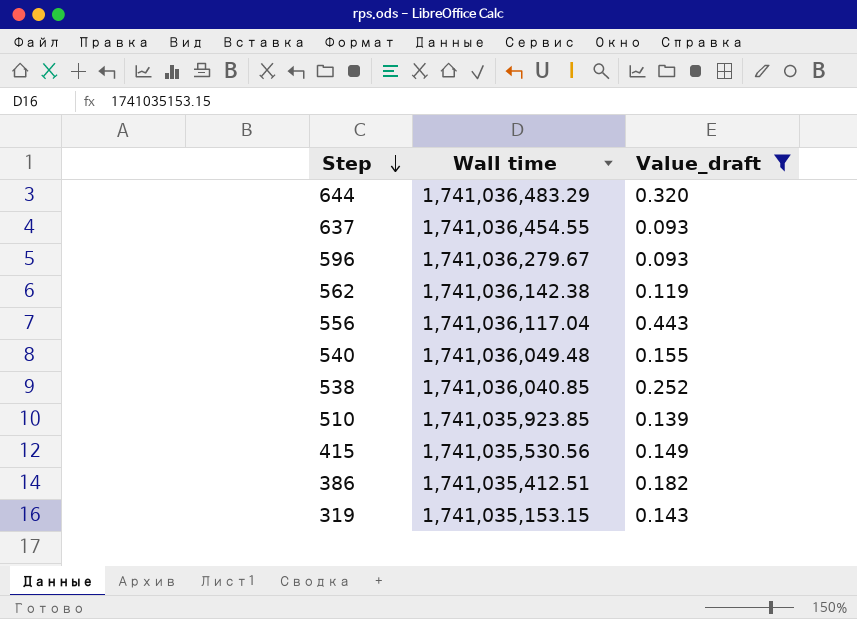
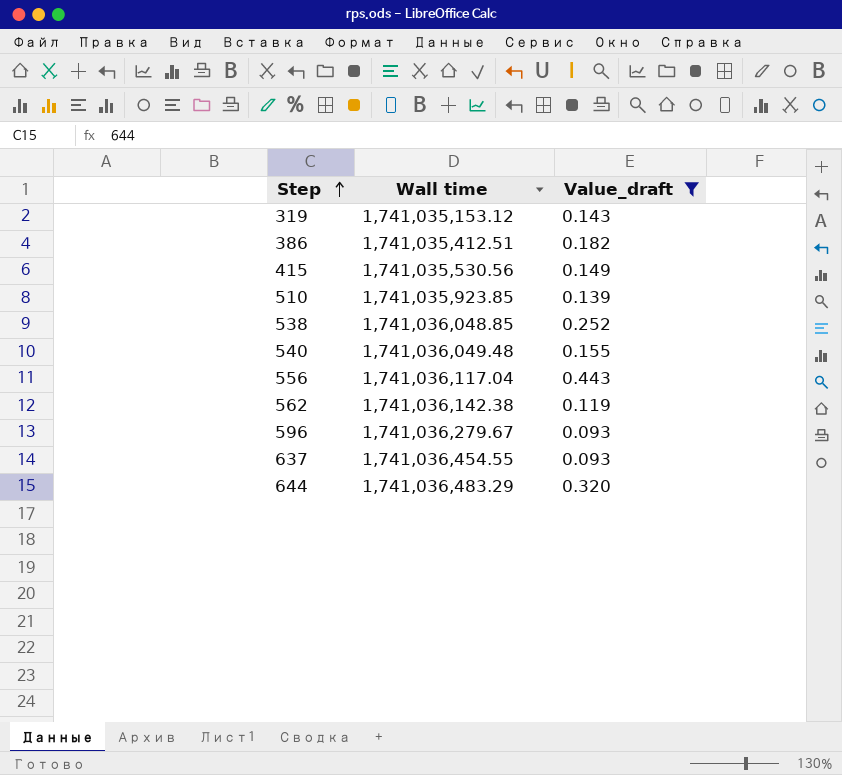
row order: Step descending -> Step ascending
319 | Wall time: 1,741,035,153.15 -> 1,741,035,153.12
538 | Wall time: 1,741,036,040.85 -> 1,741,036,048.85

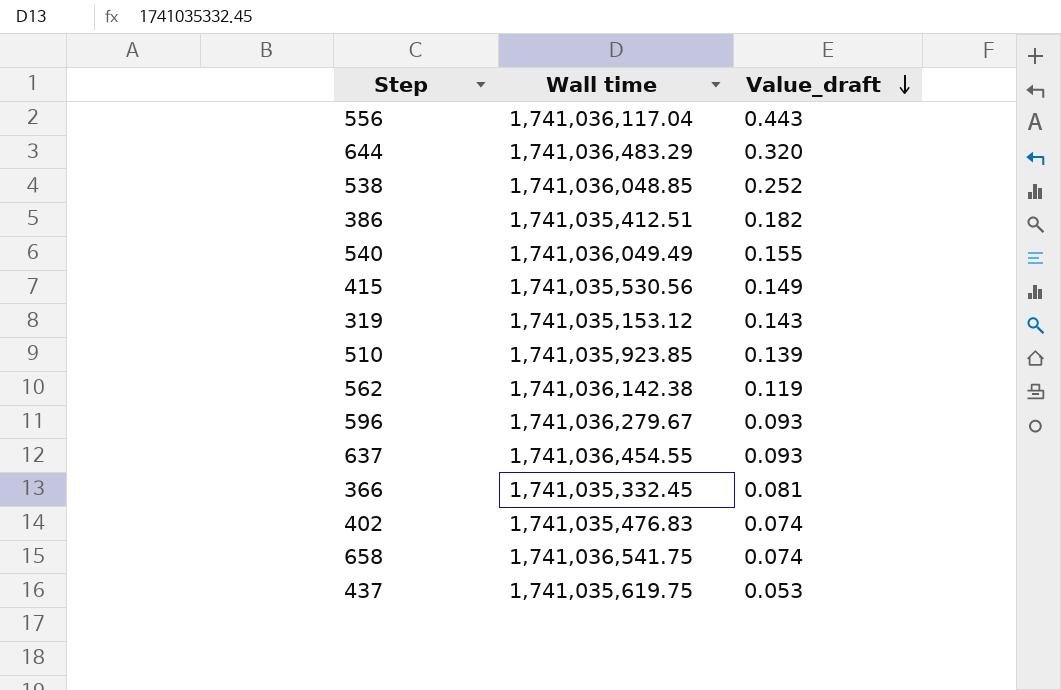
filter: Value_draft >= 0.093 -> none
row order: Step ascending -> Value_draft descending
540 | Wall time: 1,741,036,049.48 -> 1,741,036,049.49

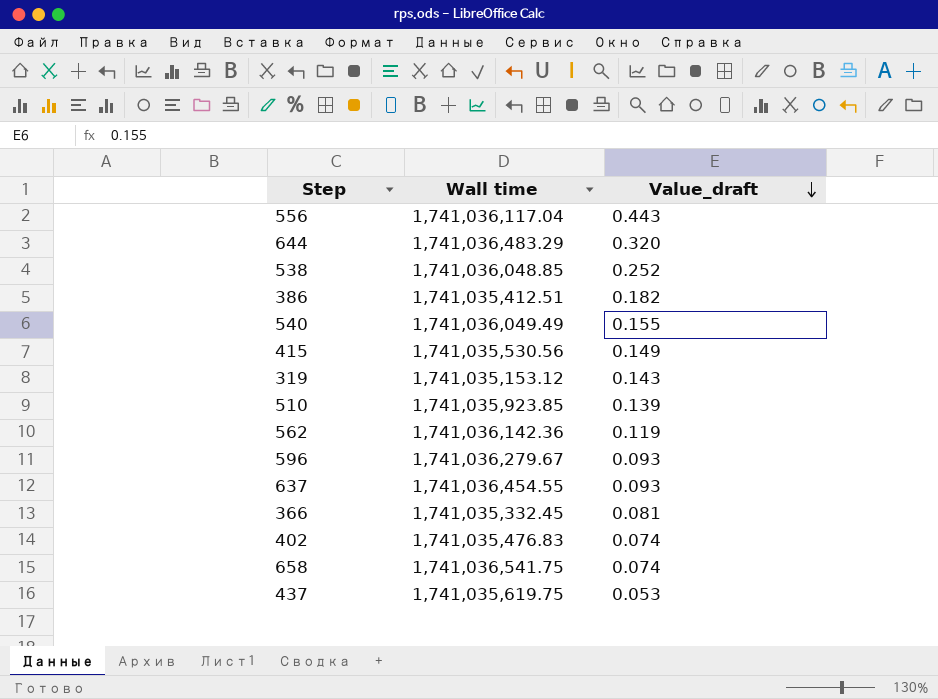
562 | Wall time: 1,741,036,142.38 -> 1,741,036,142.36

